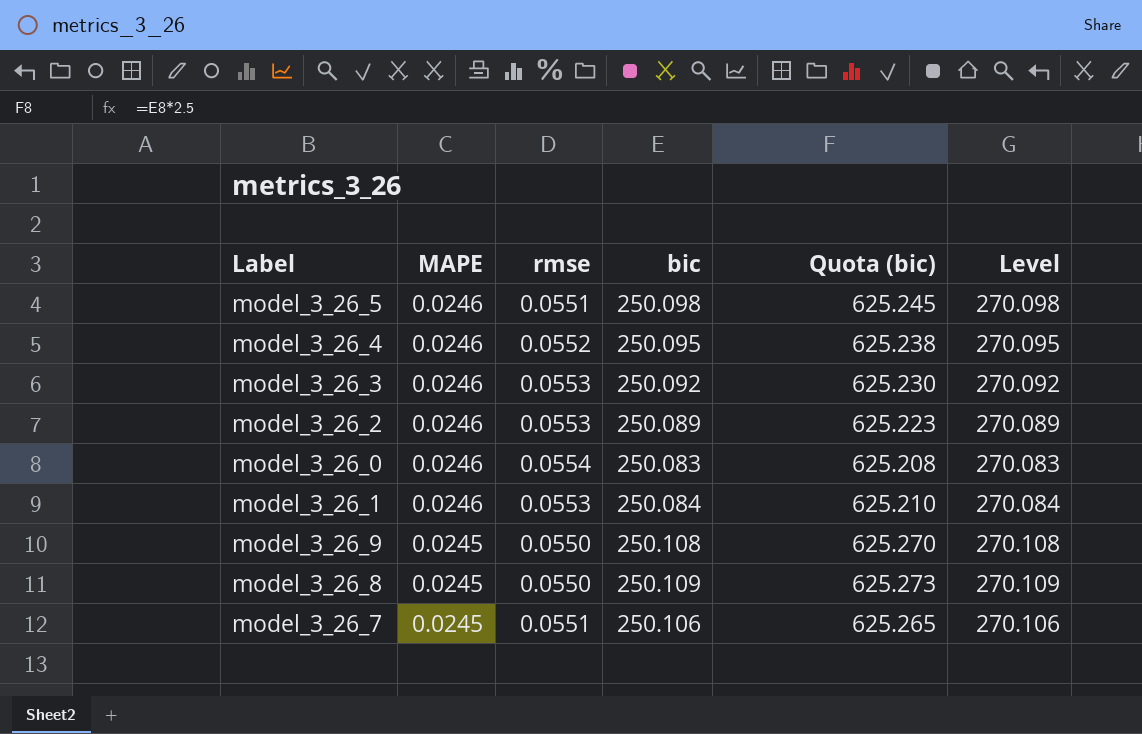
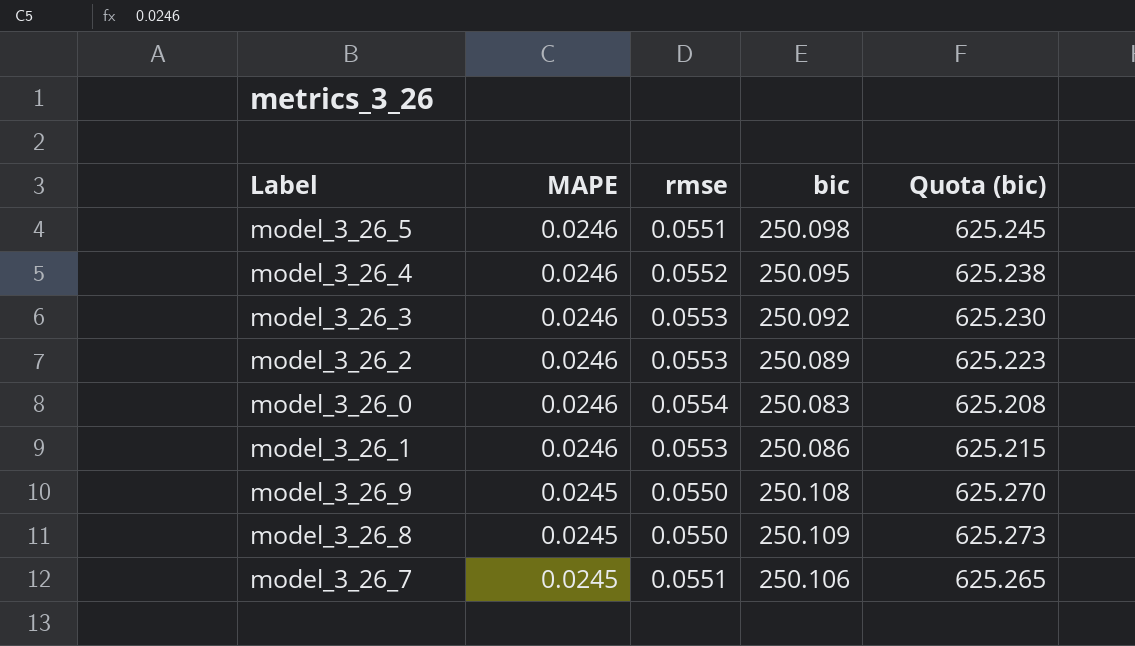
column Level | formula: [bic] + 20 -> none
model_3_26_1 | bic: 250.084 -> 250.086
model_3_26_1 | Quota (bic): 625.210 -> 625.215

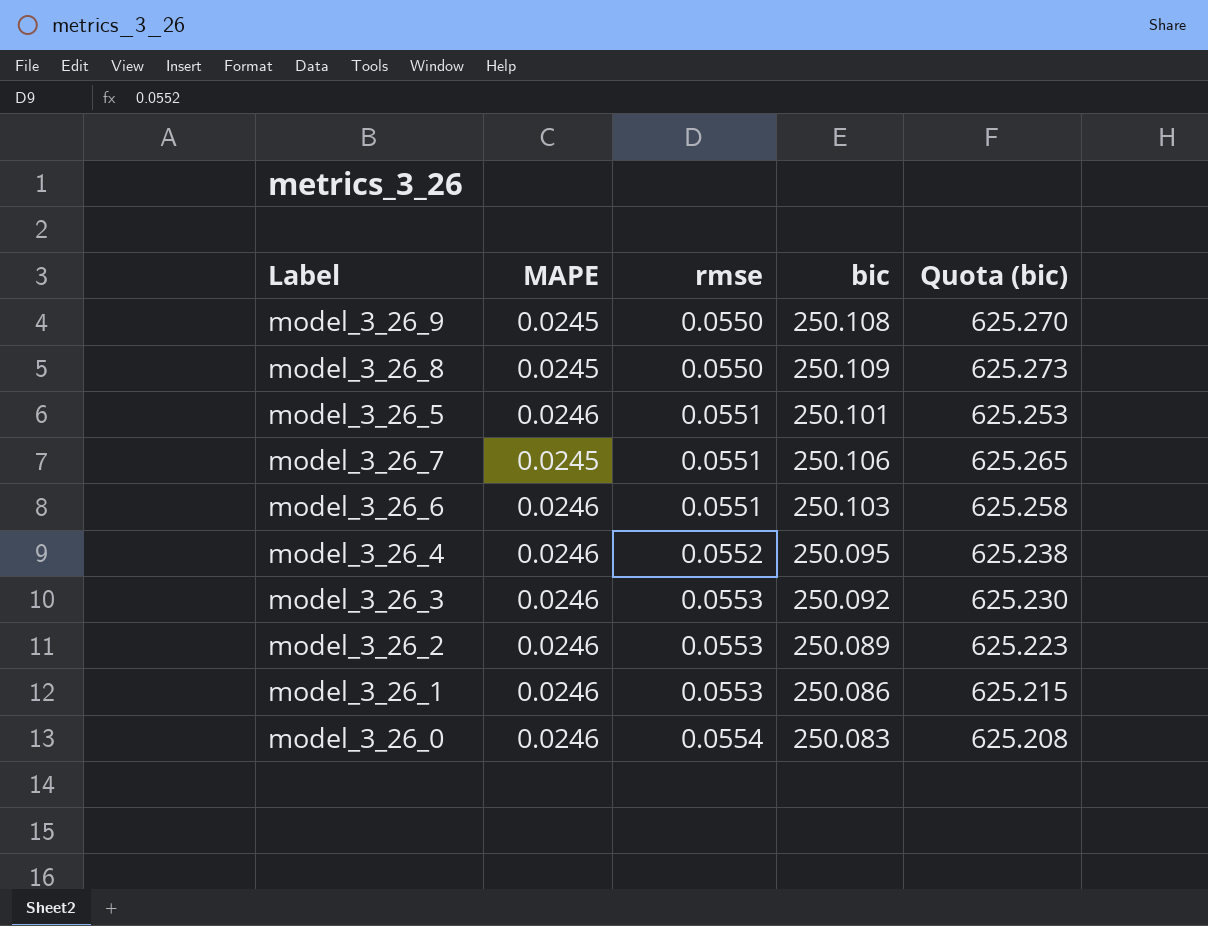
row order: MAPE descending -> rmse ascending
model_3_26_5 | bic: 250.098 -> 250.101
model_3_26_5 | Quota (bic): 625.245 -> 625.253
row model_3_26_6: none -> 0.0246 | 0.0551 | 250.103 | 625.258

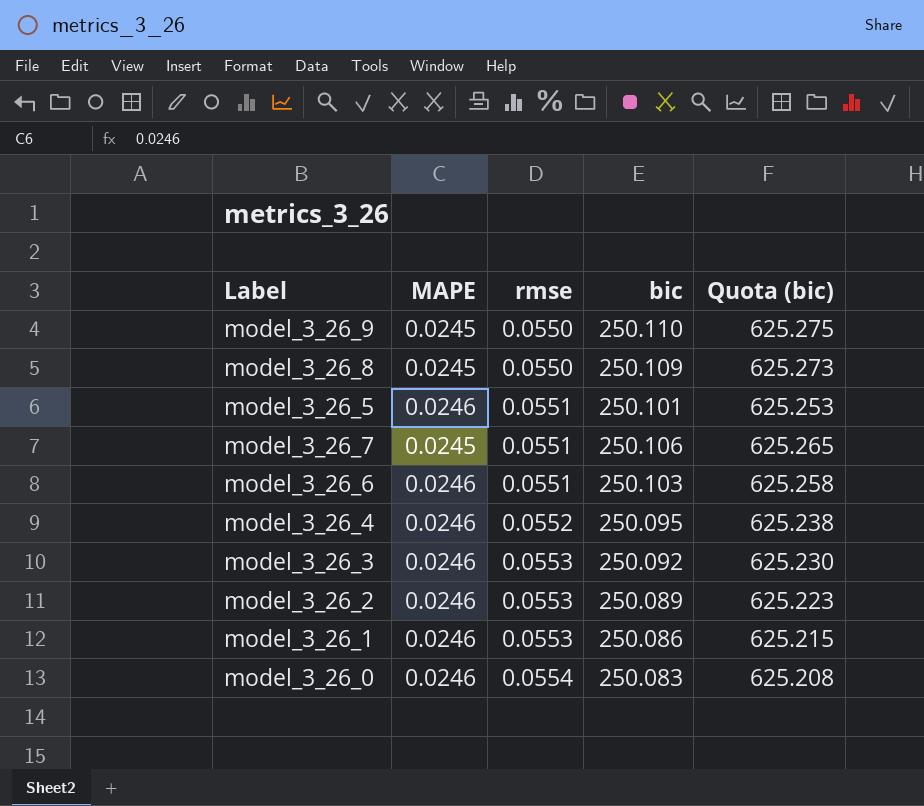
model_3_26_9 | bic: 250.108 -> 250.110
model_3_26_9 | Quota (bic): 625.270 -> 625.275

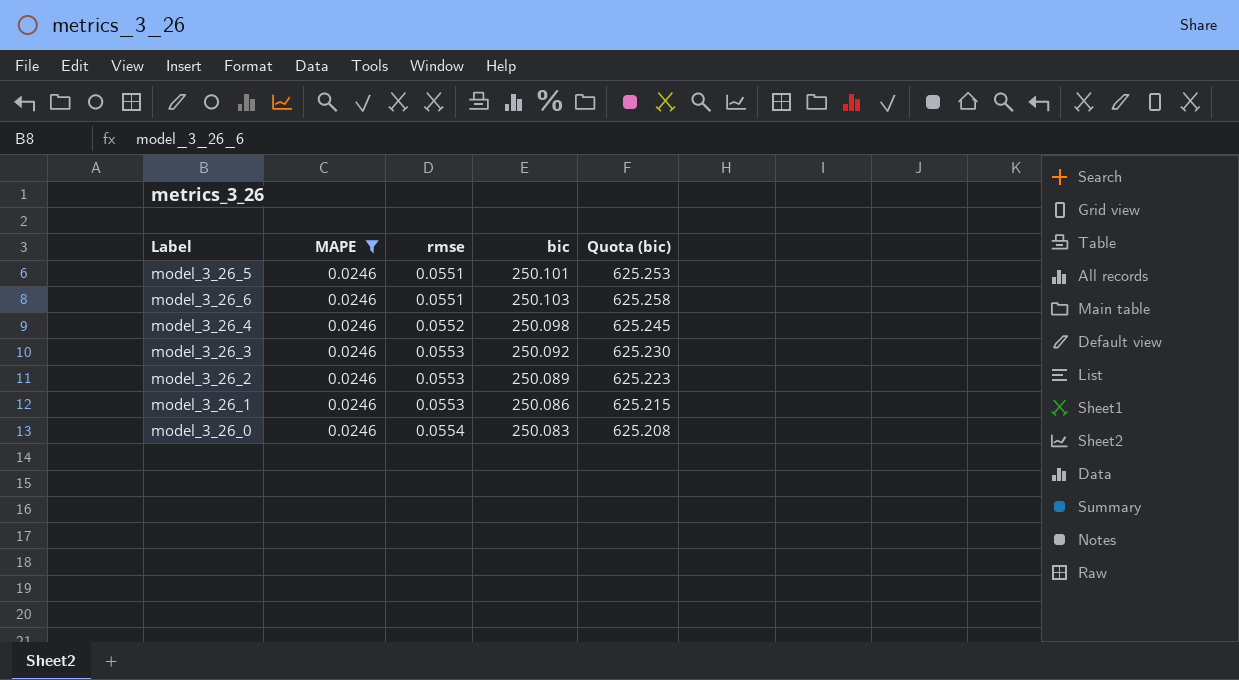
filter: none -> MAPE = 0.0246
model_3_26_4 | bic: 250.095 -> 250.098
model_3_26_4 | Quota (bic): 625.238 -> 625.245

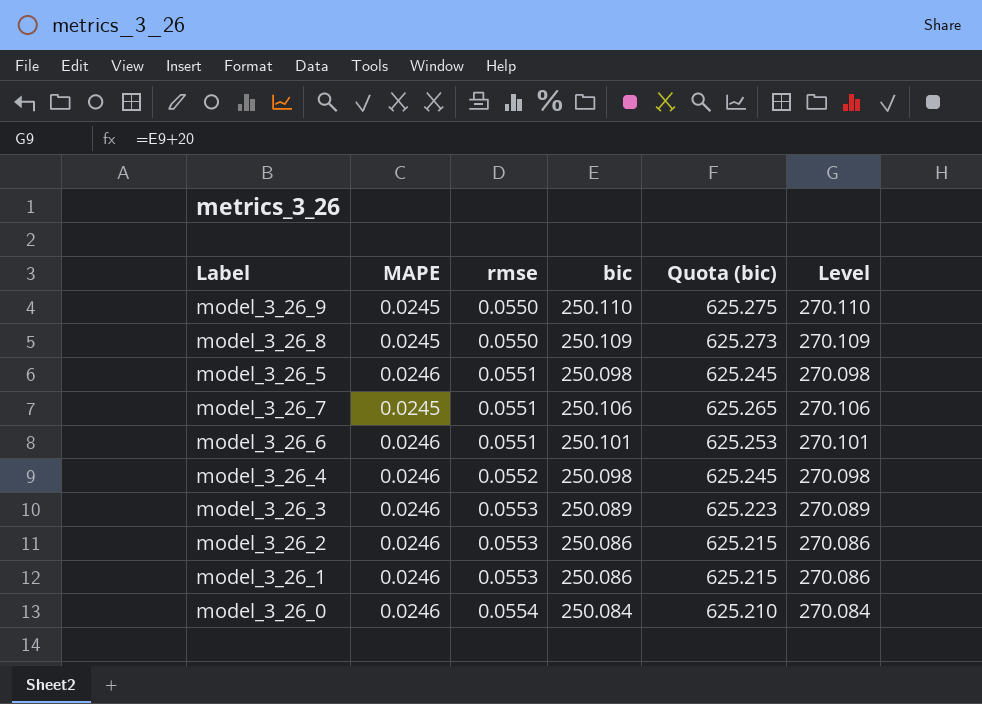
filter: MAPE = 0.0246 -> none
column Level | formula: none -> [bic] + 20
model_3_26_5 | bic: 250.101 -> 250.098
model_3_26_5 | Quota (bic): 625.253 -> 625.245
model_3_26_6 | bic: 250.103 -> 250.101
model_3_26_6 | Quota (bic): 625.258 -> 625.253
model_3_26_3 | bic: 250.092 -> 250.089
model_3_26_3 | Quota (bic): 625.230 -> 625.223
model_3_26_2 | bic: 250.089 -> 250.086
model_3_26_2 | Quota (bic): 625.223 -> 625.215
model_3_26_0 | bic: 250.083 -> 250.084
model_3_26_0 | Quota (bic): 625.208 -> 625.210

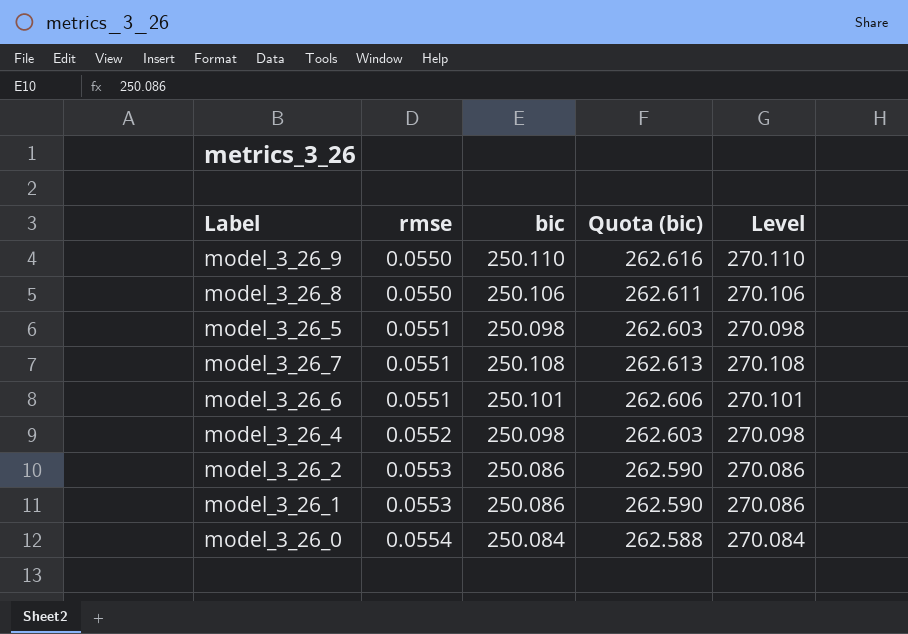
column MAPE | position: 2 -> none
column Quota (bic) | formula: [bic] * 2.5 -> [bic] * 1.05
row model_3_26_3: 0.0246 | 0.0553 | 250.089 | 625.223 | 270.089 -> none
model_3_26_8 | bic: 250.109 -> 250.106
model_3_26_8 | Level: 270.109 -> 270.106
model_3_26_7 | bic: 250.106 -> 250.108
model_3_26_7 | Level: 270.106 -> 270.108

